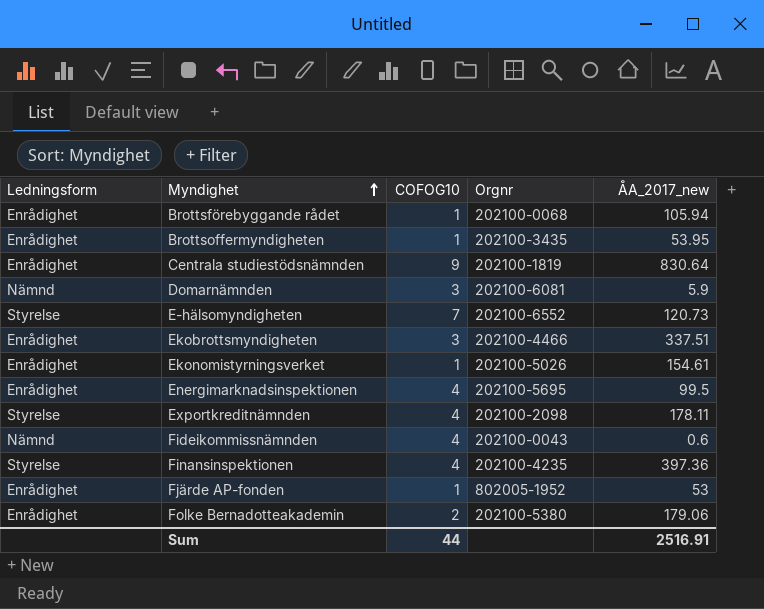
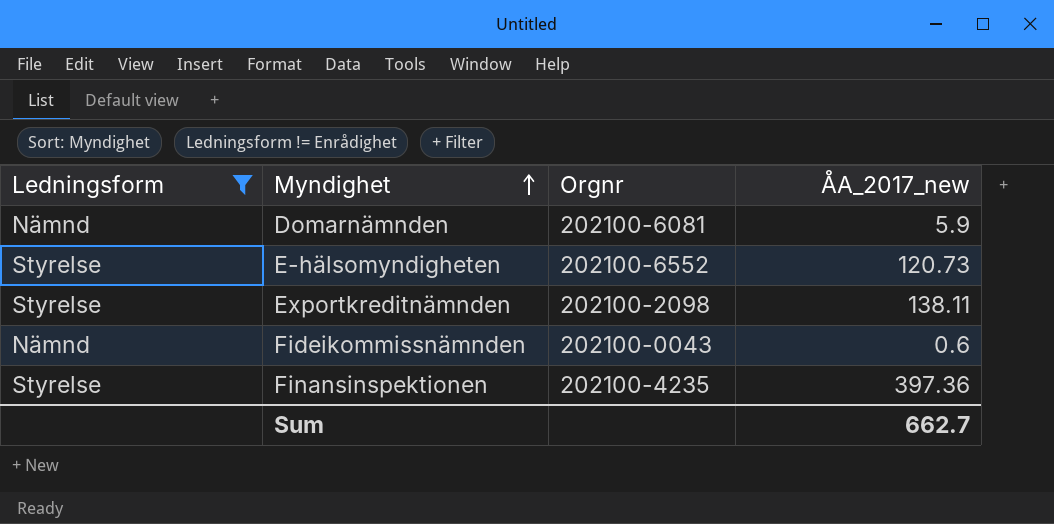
filter: none -> Ledningsform != Enrådighet
column COFOG10 | position: 3 -> none
Exportkreditnämnden | ÅA_2017_new: 178.11 -> 138.11
Sum | ÅA_2017_new: 2516.91 -> 662.7

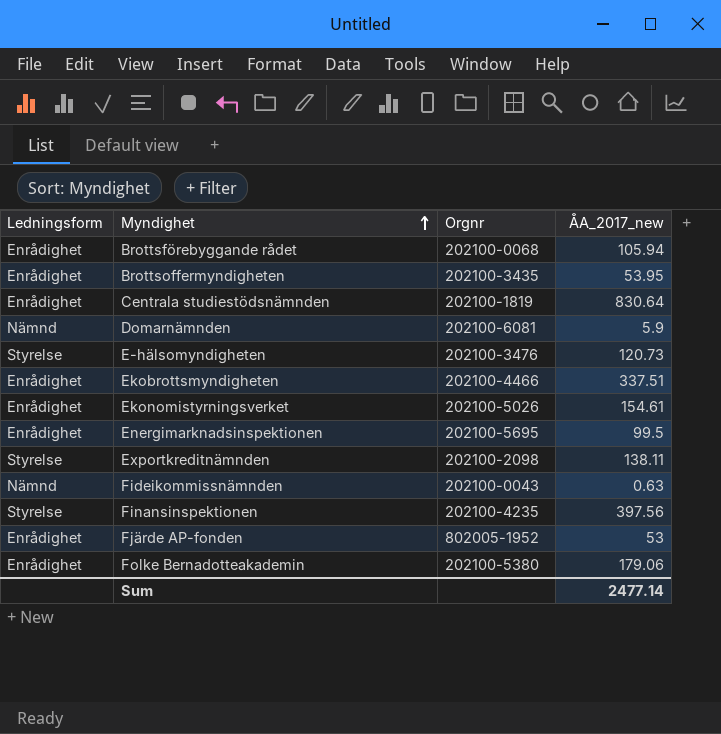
filter: Ledningsform != Enrådighet -> none
E-hälsomyndigheten | Orgnr: 202100-6552 -> 202100-3476
Fideikommissnämnden | ÅA_2017_new: 0.6 -> 0.63
Finansinspektionen | ÅA_2017_new: 397.36 -> 397.56
Sum | ÅA_2017_new: 662.7 -> 2477.14

